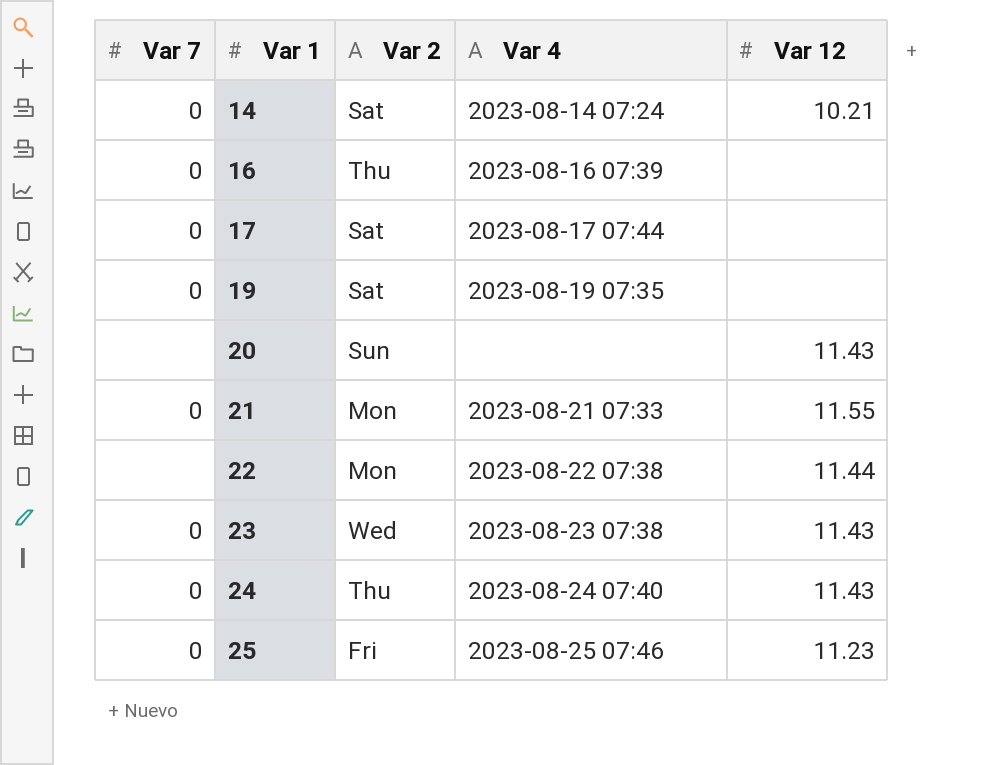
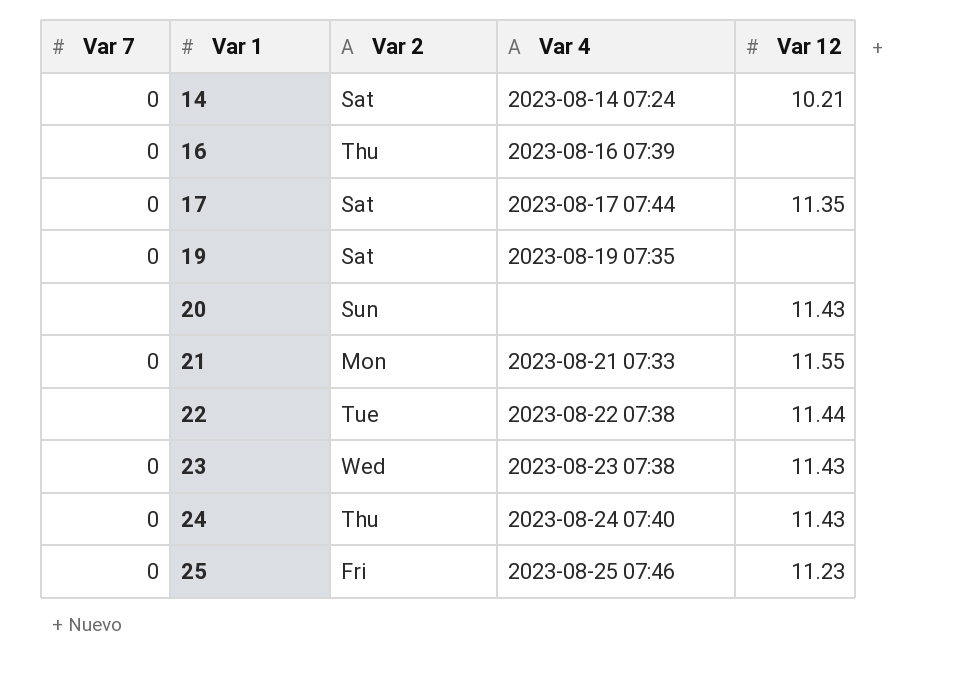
17 | Var 12: none -> 11.35
22 | Var 2: Mon -> Tue

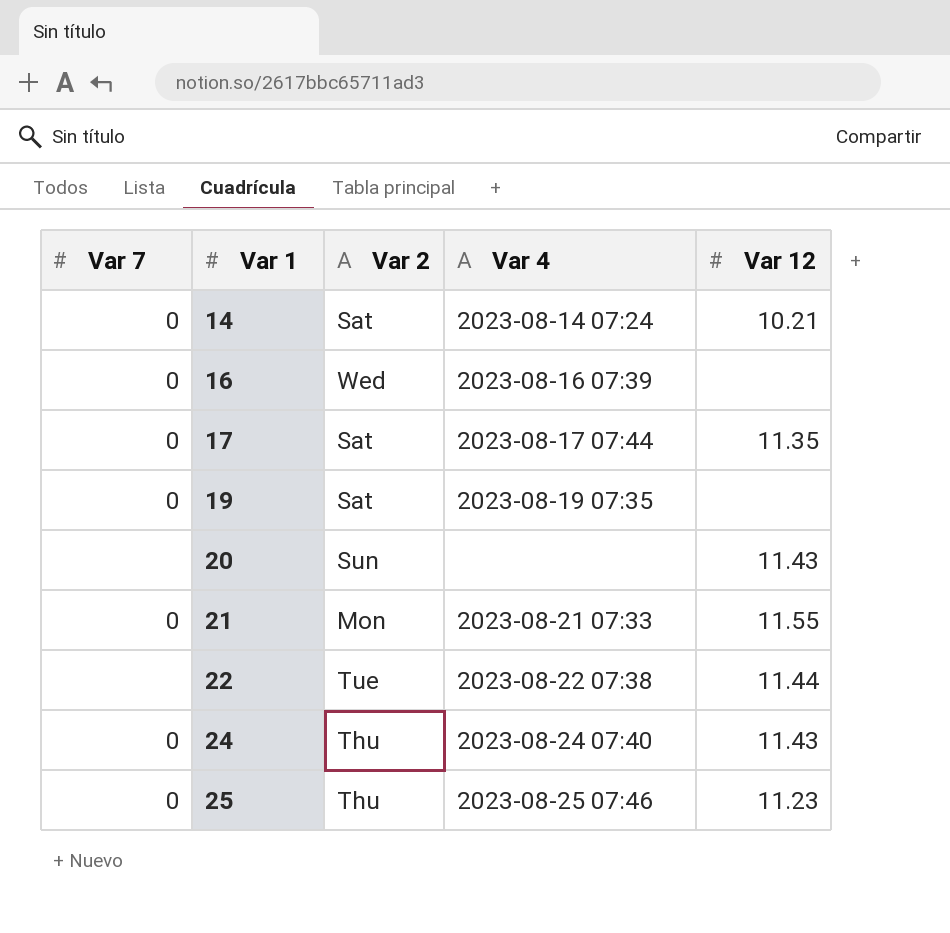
row 23: 0 | Wed | 2023-08-23 07:38 | 11.43 -> none
16 | Var 2: Thu -> Wed
25 | Var 2: Fri -> Thu

